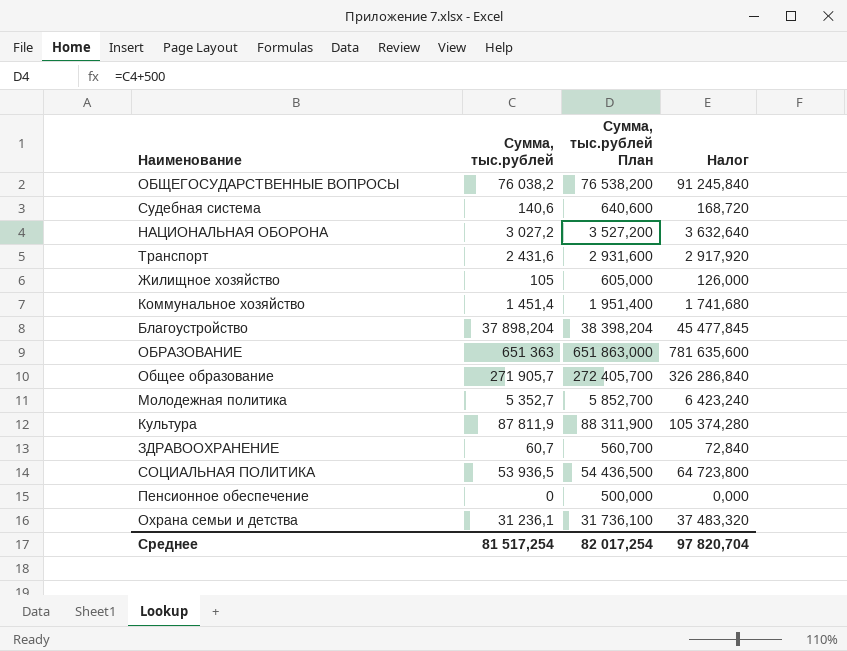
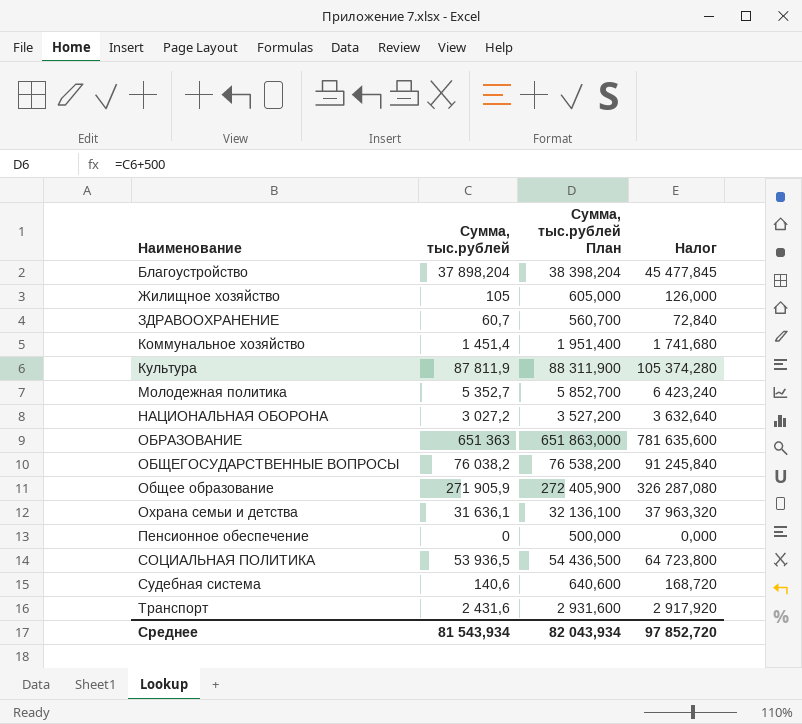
row order: none -> Наименование ascending
Общее образование | Сумма, тыс.рублей: 271 905,7 -> 271 905,9
Общее образование | Сумма, тыс.рублей План: 272 405,700 -> 272 405,900
Общее образование | Налог: 326 286,840 -> 326 287,080
Охрана семьи и детства | Сумма, тыс.рублей: 31 236,1 -> 31 636,1
Охрана семьи и детства | Сумма, тыс.рублей План: 31 736,100 -> 32 136,100
Охрана семьи и детства | Налог: 37 483,320 -> 37 963,320
Среднее | Сумма, тыс.рублей: 81 517,254 -> 81 543,934
Среднее | Сумма, тыс.рублей План: 82 017,254 -> 82 043,934
Среднее | Налог: 97 820,704 -> 97 852,720

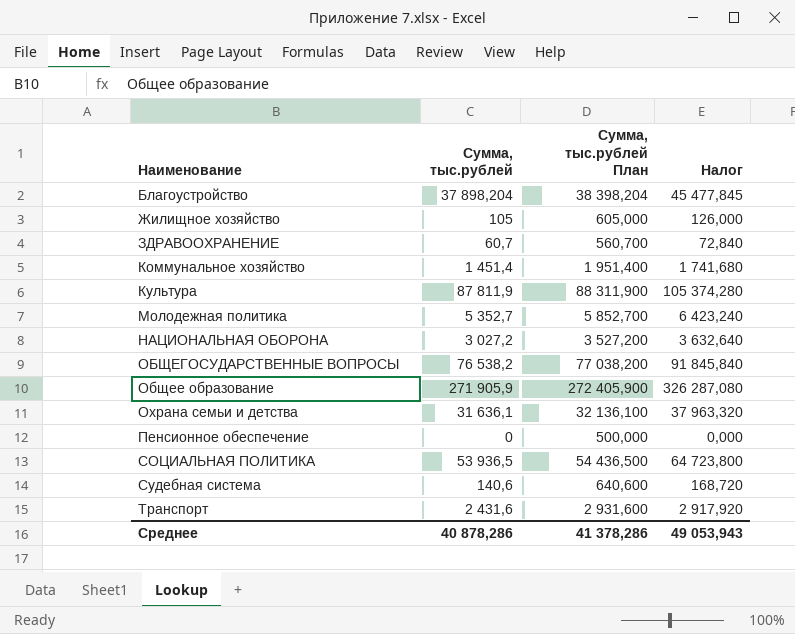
row ОБРАЗОВАНИЕ: 651 363 | 651 863,000 | 781 635,600 -> none
ОБЩЕГОСУДАРСТВЕННЫЕ ВОПРОСЫ | Сумма, тыс.рублей: 76 038,2 -> 76 538,2
ОБЩЕГОСУДАРСТВЕННЫЕ ВОПРОСЫ | Сумма, тыс.рублей План: 76 538,200 -> 77 038,200
ОБЩЕГОСУДАРСТВЕННЫЕ ВОПРОСЫ | Налог: 91 245,840 -> 91 845,840
Среднее | Сумма, тыс.рублей: 81 543,934 -> 40 878,286
Среднее | Сумма, тыс.рублей План: 82 043,934 -> 41 378,286
Среднее | Налог: 97 852,720 -> 49 053,943

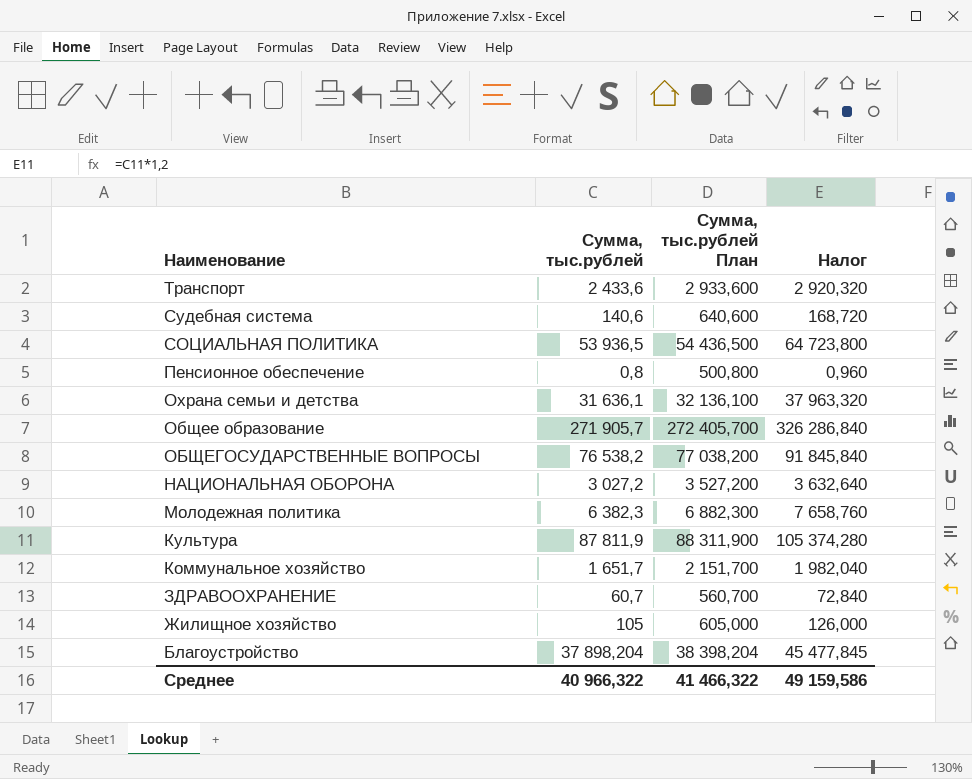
row order: Наименование ascending -> Наименование descending
Транспорт | Сумма, тыс.рублей: 2 431,6 -> 2 433,6
Транспорт | Сумма, тыс.рублей План: 2 931,600 -> 2 933,600
Транспорт | Налог: 2 917,920 -> 2 920,320
Пенсионное обеспечение | Сумма, тыс.рублей: 0 -> 0,8
Пенсионное обеспечение | Сумма, тыс.рублей План: 500,000 -> 500,800
Пенсионное обеспечение | Налог: 0,000 -> 0,960
Общее образование | Сумма, тыс.рублей: 271 905,9 -> 271 905,7
Общее образование | Сумма, тыс.рублей План: 272 405,900 -> 272 405,700
Общее образование | Налог: 326 287,080 -> 326 286,840
Молодежная политика | Сумма, тыс.рублей: 5 352,7 -> 6 382,3
Молодежная политика | Сумма, тыс.рублей План: 5 852,700 -> 6 882,300
Молодежная политика | Налог: 6 423,240 -> 7 658,760
Коммунальное хозяйство | Сумма, тыс.рублей: 1 451,4 -> 1 651,7
Коммунальное хозяйство | Сумма, тыс.рублей План: 1 951,400 -> 2 151,700
Коммунальное хозяйство | Налог: 1 741,680 -> 1 982,040
Среднее | Сумма, тыс.рублей: 40 878,286 -> 40 966,322
Среднее | Сумма, тыс.рублей План: 41 378,286 -> 41 466,322
Среднее | Налог: 49 053,943 -> 49 159,586

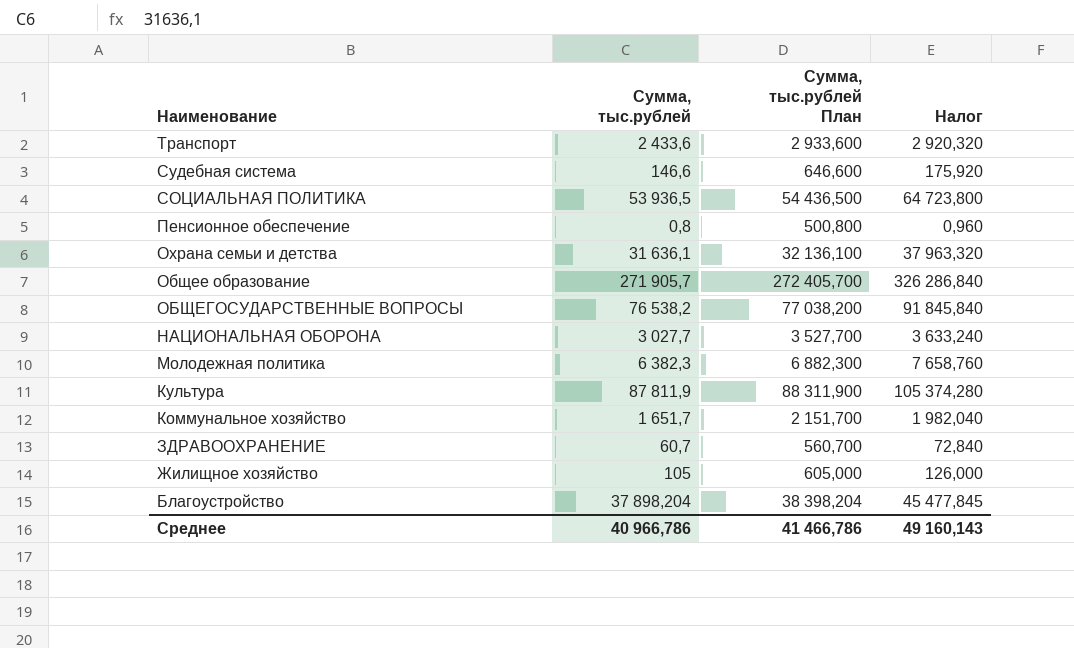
Судебная система | Сумма, тыс.рублей: 140,6 -> 146,6
Судебная система | Сумма, тыс.рублей План: 640,600 -> 646,600
Судебная система | Налог: 168,720 -> 175,920
НАЦИОНАЛЬНАЯ ОБОРОНА | Сумма, тыс.рублей: 3 027,2 -> 3 027,7
НАЦИОНАЛЬНАЯ ОБОРОНА | Сумма, тыс.рублей План: 3 527,200 -> 3 527,700
НАЦИОНАЛЬНАЯ ОБОРОНА | Налог: 3 632,640 -> 3 633,240
Среднее | Сумма, тыс.рублей: 40 966,322 -> 40 966,786
Среднее | Сумма, тыс.рублей План: 41 466,322 -> 41 466,786
Среднее | Налог: 49 159,586 -> 49 160,143

